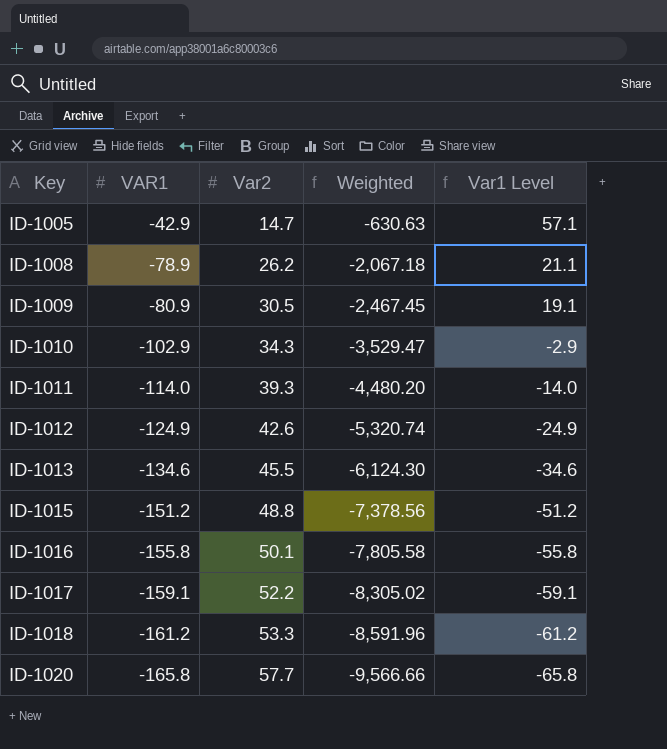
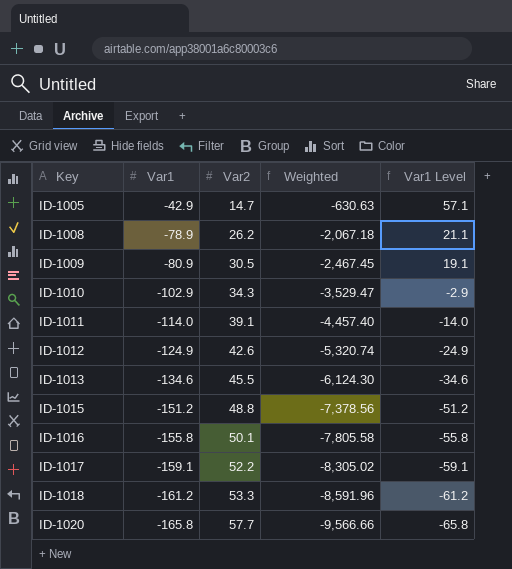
column name: VAR1 -> Var1
ID-1011 | Var2: 39.3 -> 39.1
ID-1011 | Weighted: -4,480.20 -> -4,457.40

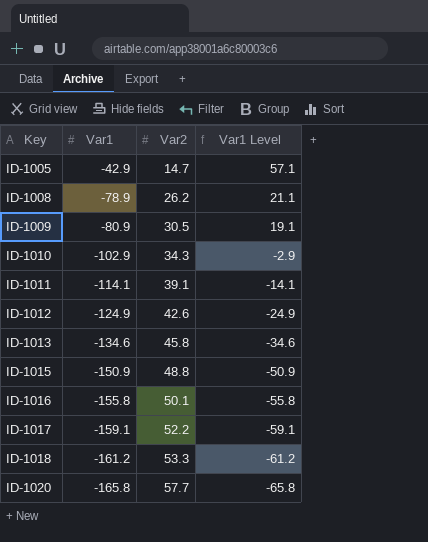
column Weighted | formula: [Var1] * [Var2] -> none
ID-1011 | Var1: -114.0 -> -114.1
ID-1011 | Var1 Level: -14.0 -> -14.1
ID-1013 | Var2: 45.5 -> 45.8
ID-1015 | Var1: -151.2 -> -150.9
ID-1015 | Var1 Level: -51.2 -> -50.9

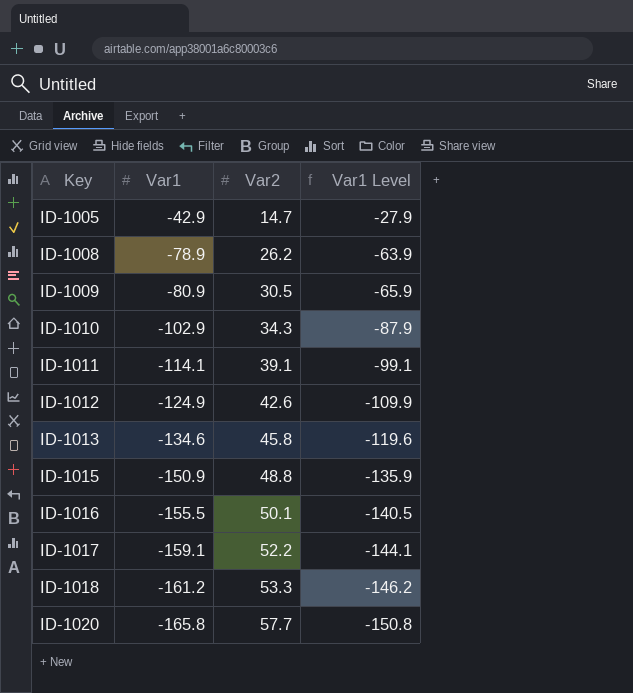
column Var1 Level | formula: [Var1] + 100 -> [Var1] + 15
ID-1016 | Var1: -155.8 -> -155.5

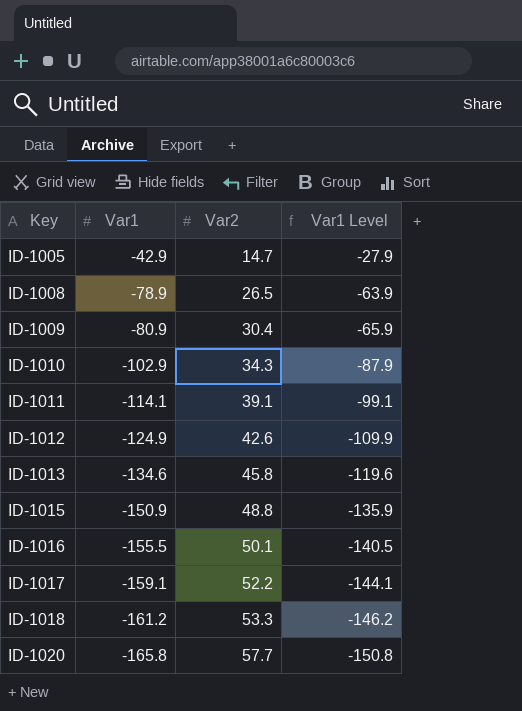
ID-1008 | Var2: 26.2 -> 26.5
ID-1009 | Var2: 30.5 -> 30.4

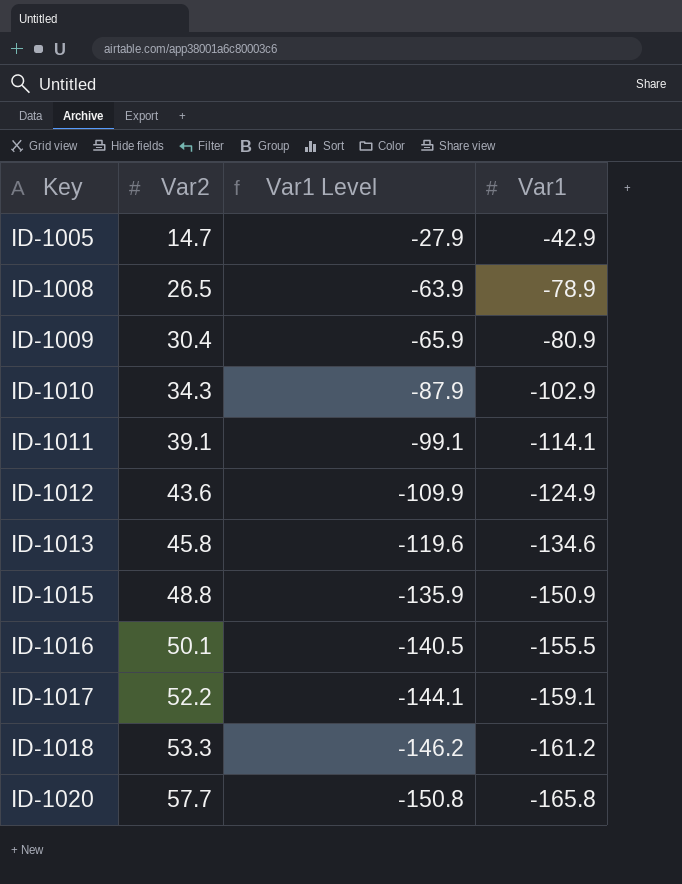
column Var1 | position: 2 -> 4
ID-1012 | Var2: 42.6 -> 43.6

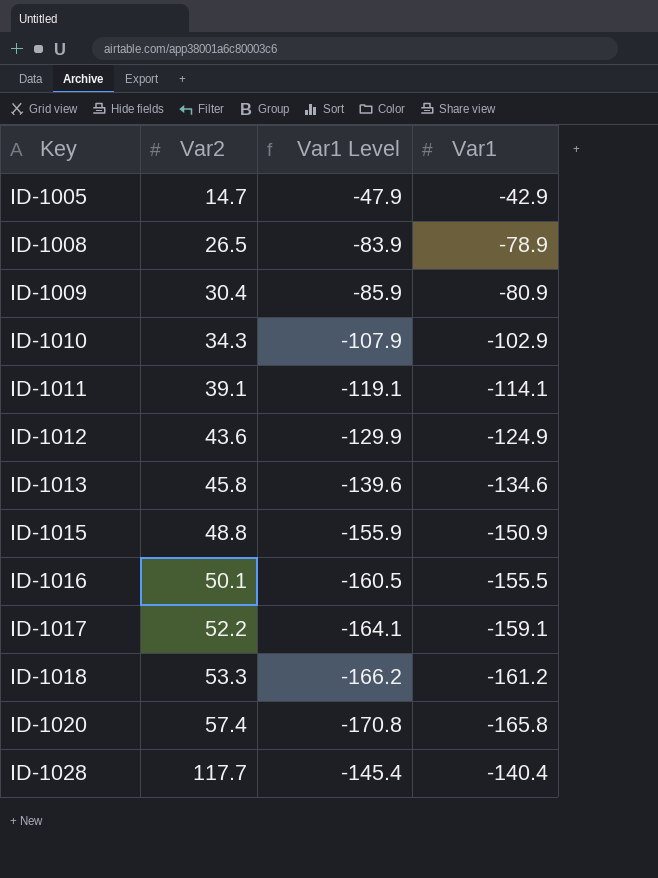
column Var1 Level | formula: [Var1] + 15 -> [Var1] - 5
ID-1020 | Var2: 57.7 -> 57.4
row ID-1028: none -> 117.7 | -145.4 | -140.4

